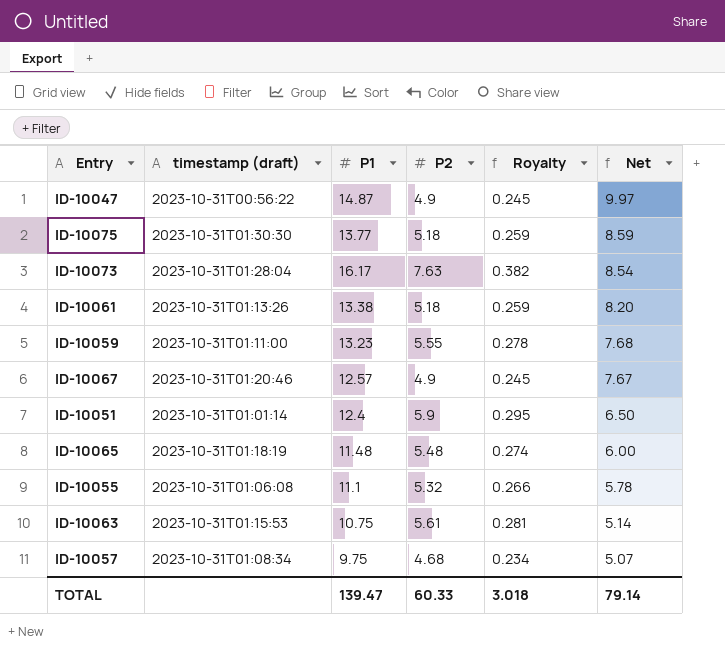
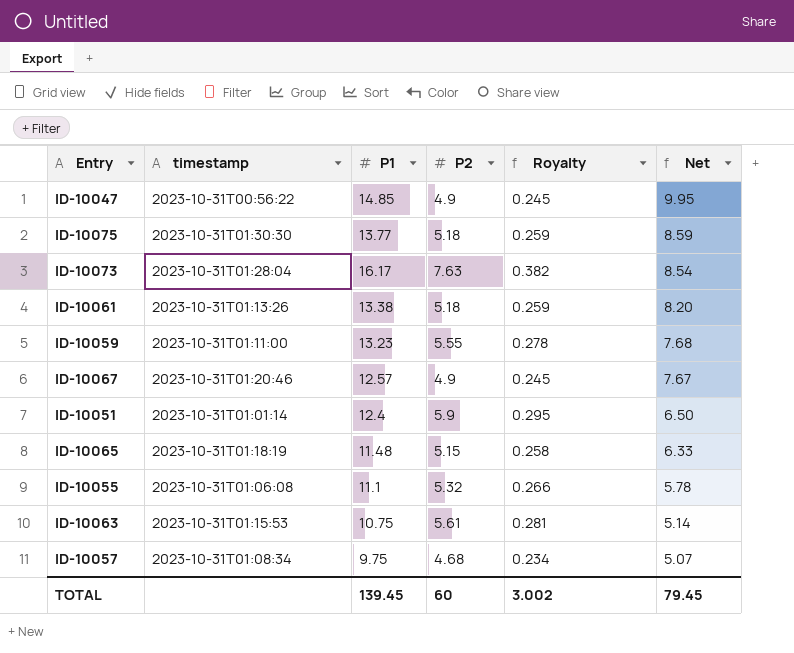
column name: timestamp (draft) -> timestamp
ID-10047 | P1: 14.87 -> 14.85
ID-10047 | Net: 9.97 -> 9.95
ID-10065 | P2: 5.48 -> 5.15
ID-10065 | Royalty: 0.274 -> 0.258
ID-10065 | Net: 6.00 -> 6.33
TOTAL | P1: 139.47 -> 139.45
TOTAL | P2: 60.33 -> 60
TOTAL | Royalty: 3.018 -> 3.002
TOTAL | Net: 79.14 -> 79.45

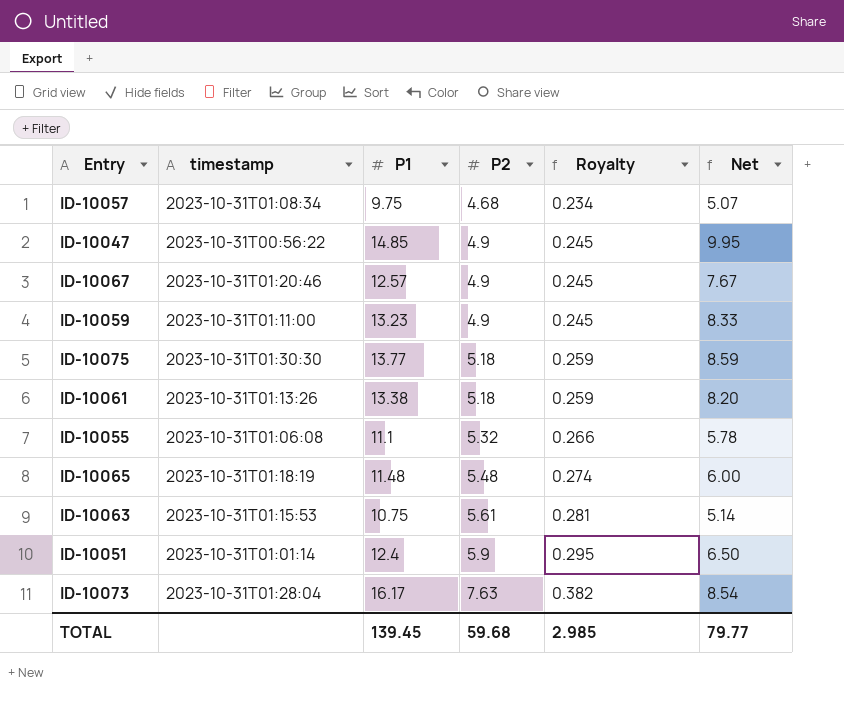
row order: Net descending -> P2 ascending
ID-10059 | P2: 5.55 -> 4.9
ID-10059 | Royalty: 0.278 -> 0.245
ID-10059 | Net: 7.68 -> 8.33
ID-10065 | P2: 5.15 -> 5.48
ID-10065 | Royalty: 0.258 -> 0.274
ID-10065 | Net: 6.33 -> 6.00
TOTAL | P2: 60 -> 59.68
TOTAL | Royalty: 3.002 -> 2.985
TOTAL | Net: 79.45 -> 79.77

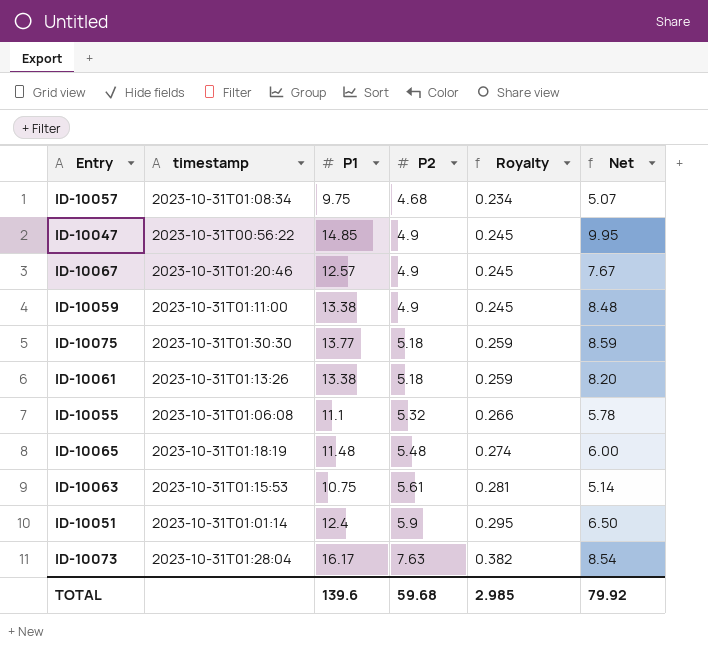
ID-10059 | P1: 13.23 -> 13.38
ID-10059 | Net: 8.33 -> 8.48
TOTAL | P1: 139.45 -> 139.6
TOTAL | Net: 79.77 -> 79.92

